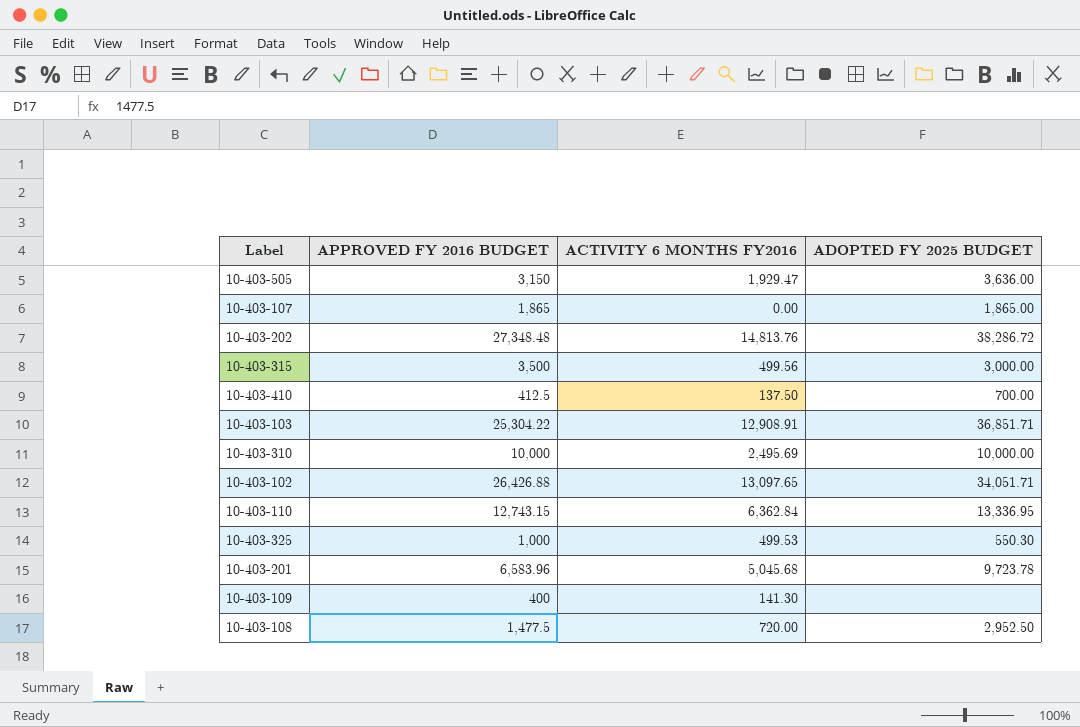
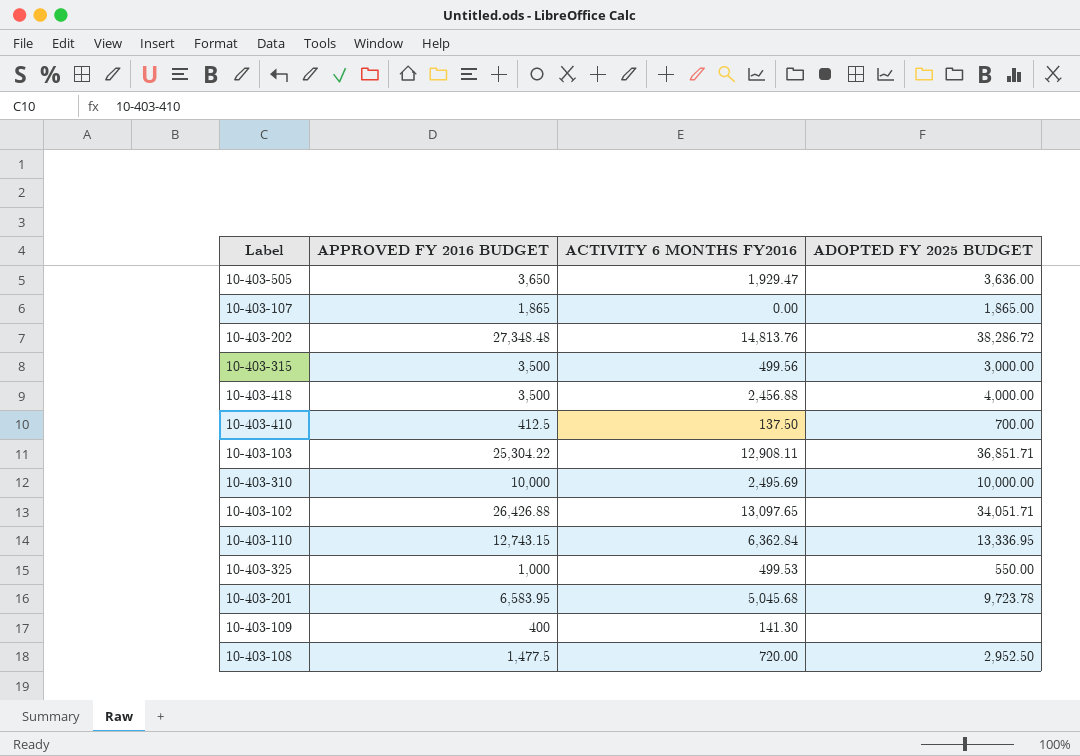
10-403-505 | APPROVED FY 2016 BUDGET: 3,150 -> 3,650
row 10-403-418: none -> 3,500 | 2,456.88 | 4,000.00
10-403-103 | ACTIVITY 6 MONTHS FY2016: 12,908.91 -> 12,908.11
10-403-325 | ADOPTED FY 2025 BUDGET: 550.30 -> 550.00
10-403-201 | APPROVED FY 2016 BUDGET: 6,583.96 -> 6,583.95

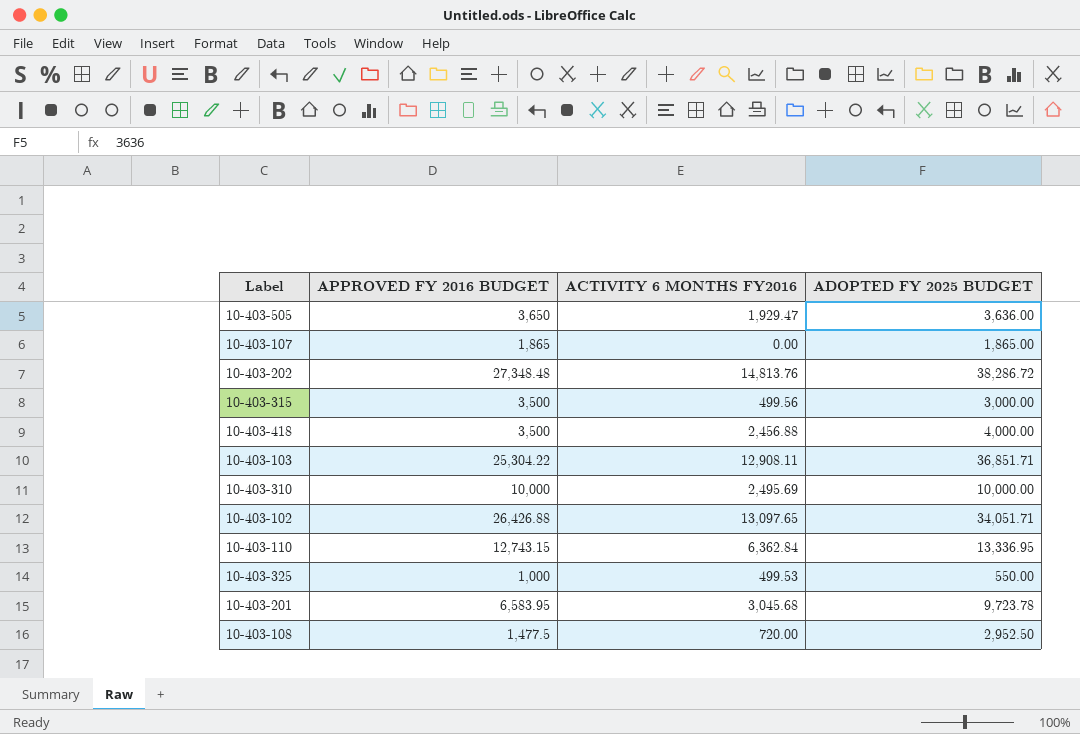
row 10-403-410: 412.5 | 137.50 | 700.00 -> none
row 10-403-109: 400 | 141.30 | none -> none
10-403-201 | ACTIVITY 6 MONTHS FY2016: 5,045.68 -> 3,045.68

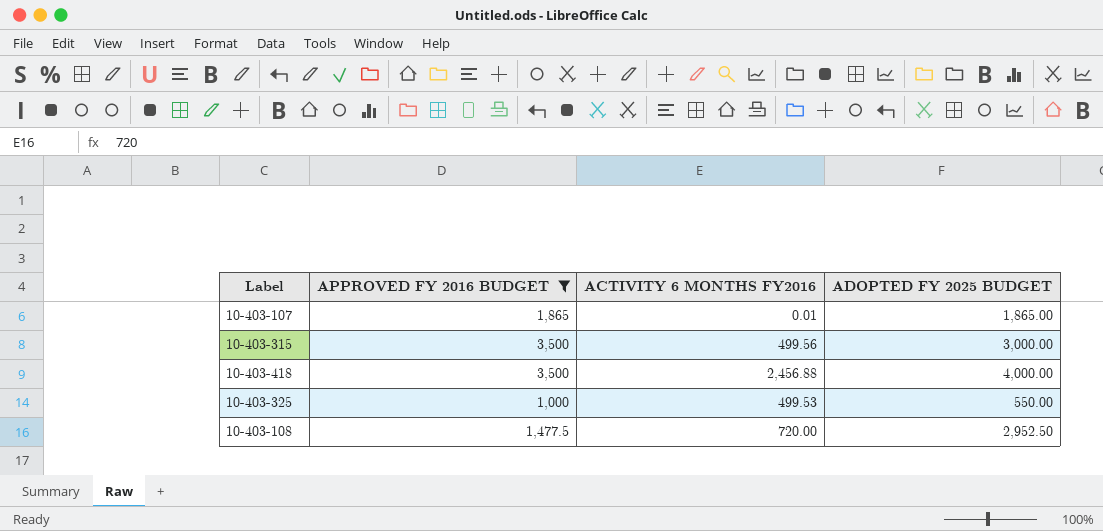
filter: none -> APPROVED FY 2016 BUDGET <= 3,500
10-403-107 | ACTIVITY 6 MONTHS FY2016: 0.00 -> 0.01

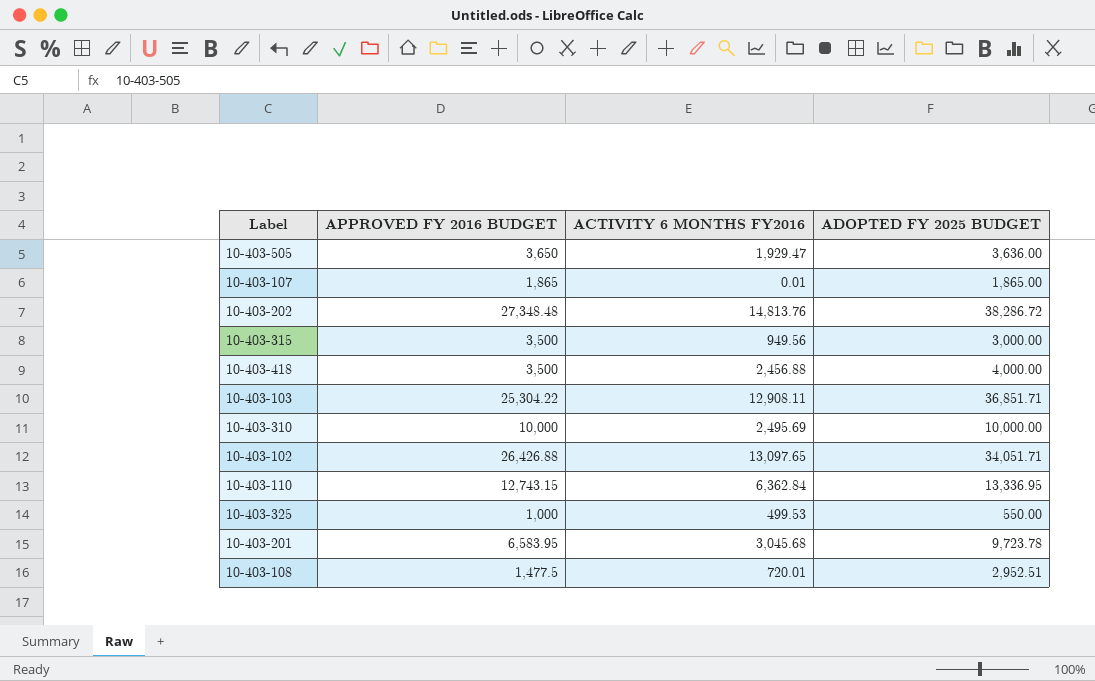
filter: APPROVED FY 2016 BUDGET <= 3,500 -> none
10-403-315 | ACTIVITY 6 MONTHS FY2016: 499.56 -> 949.56
10-403-108 | ACTIVITY 6 MONTHS FY2016: 720.00 -> 720.01
10-403-108 | ADOPTED FY 2025 BUDGET: 2,952.50 -> 2,952.51

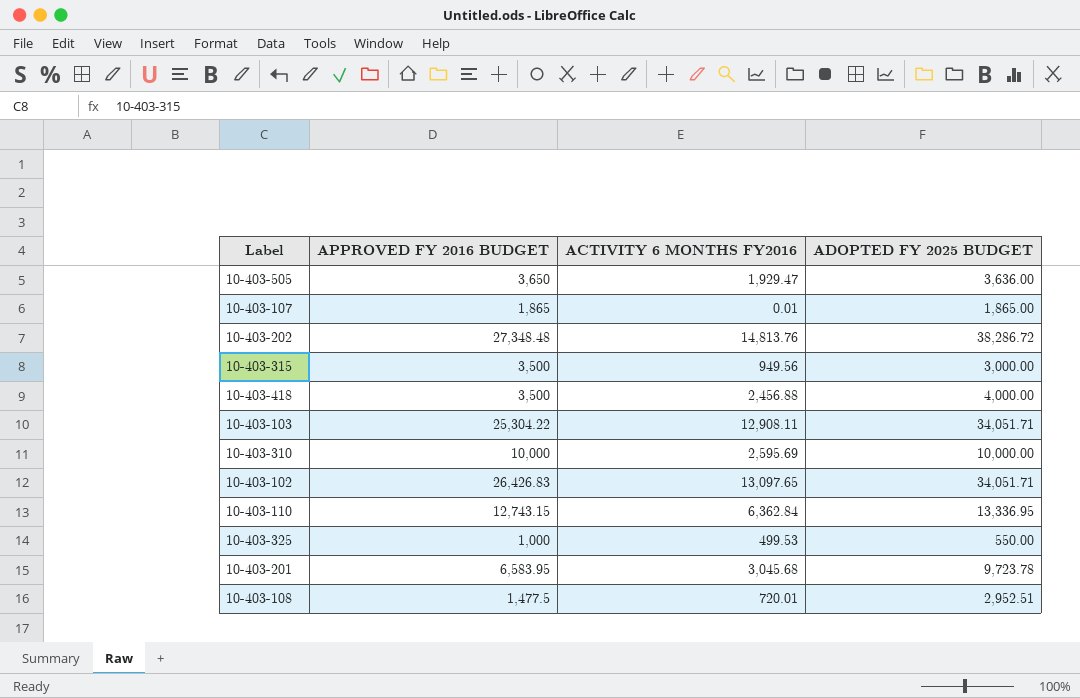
10-403-103 | ADOPTED FY 2025 BUDGET: 36,851.71 -> 34,051.71
10-403-310 | ACTIVITY 6 MONTHS FY2016: 2,495.69 -> 2,595.69
10-403-102 | APPROVED FY 2016 BUDGET: 26,426.88 -> 26,426.83

